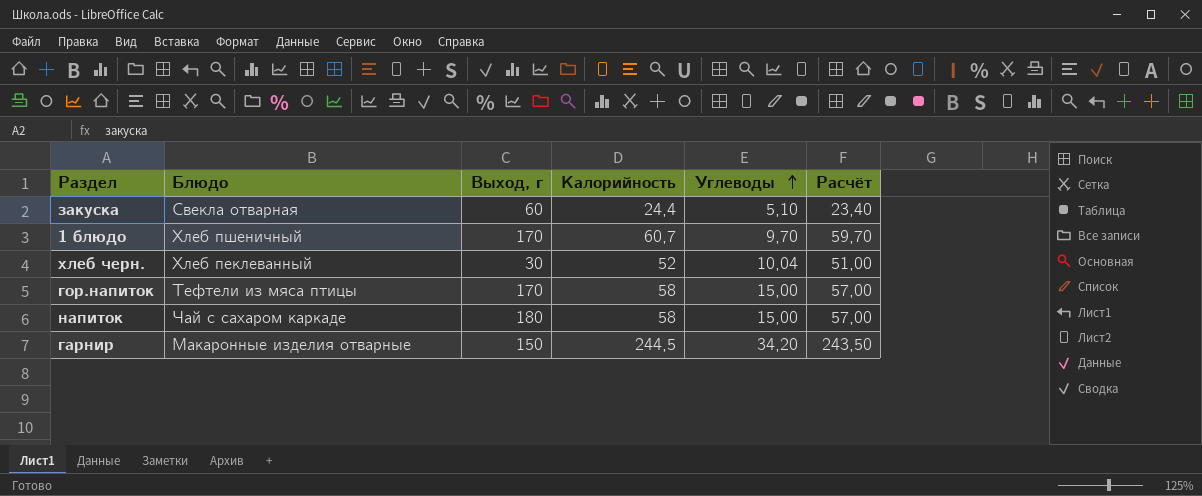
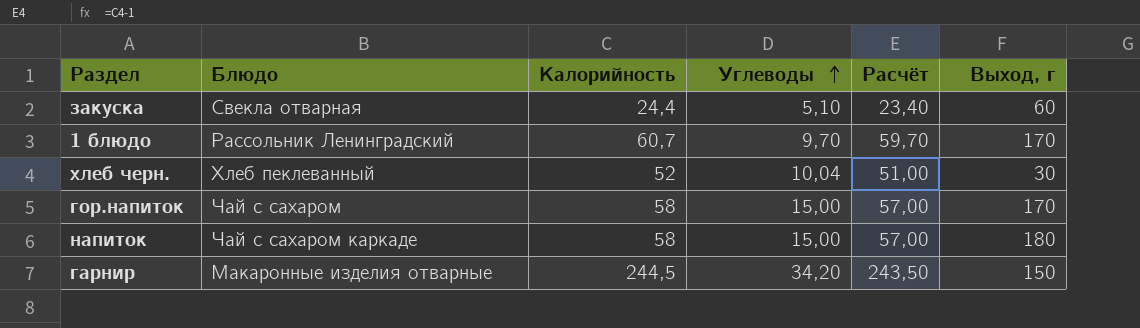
column Выход, г | position: 3 -> 6
1 блюдо | Блюдо: Хлеб пшеничный -> Рассольник Ленинградский
гор.напиток | Блюдо: Тефтели из мяса птицы -> Чай с сахаром

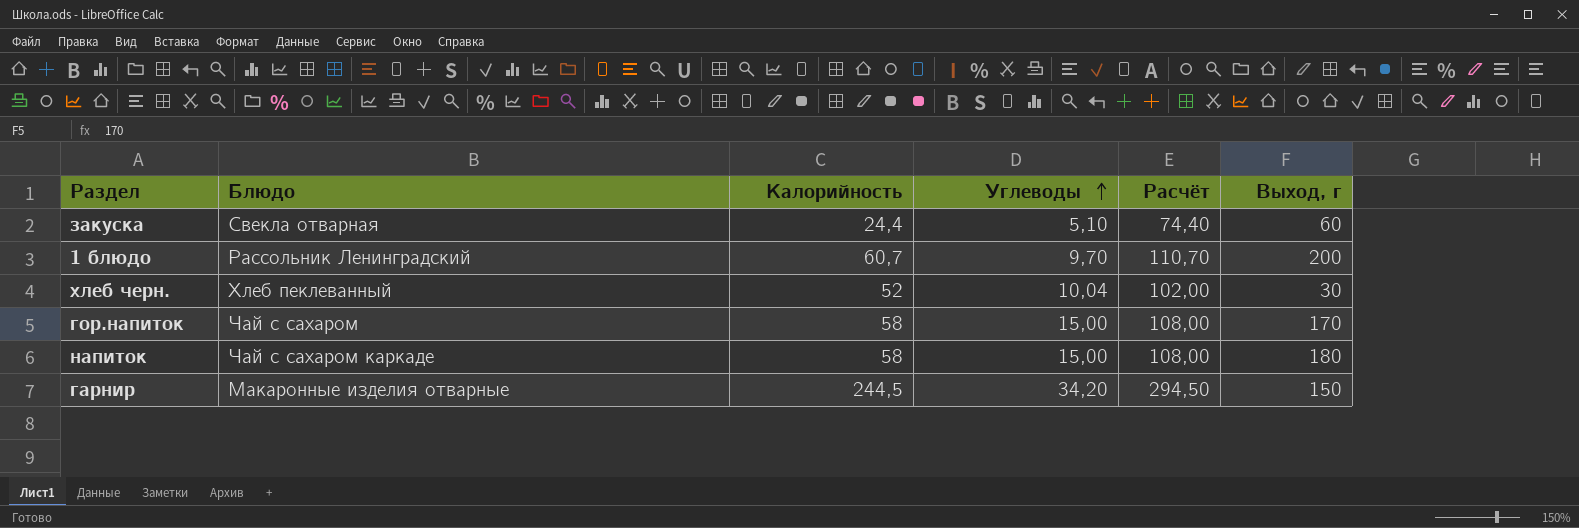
column Расчёт | formula: [Калорийность] - 1 -> [Калорийность] + 50
1 блюдо | Выход, г: 170 -> 200

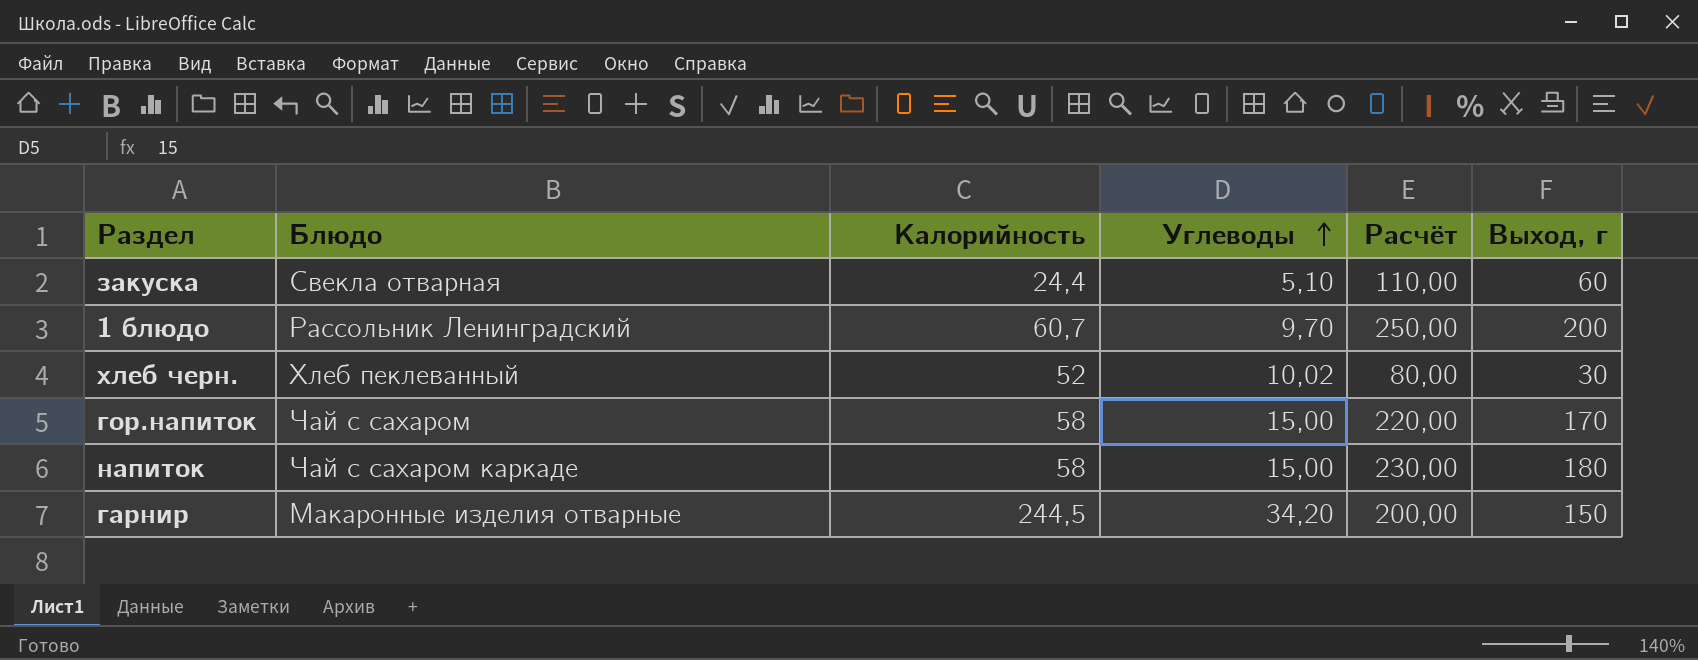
column Расчёт | formula: [Калорийность] + 50 -> [Выход, г] + 50
хлеб черн. | Углеводы: 10,04 -> 10,02

